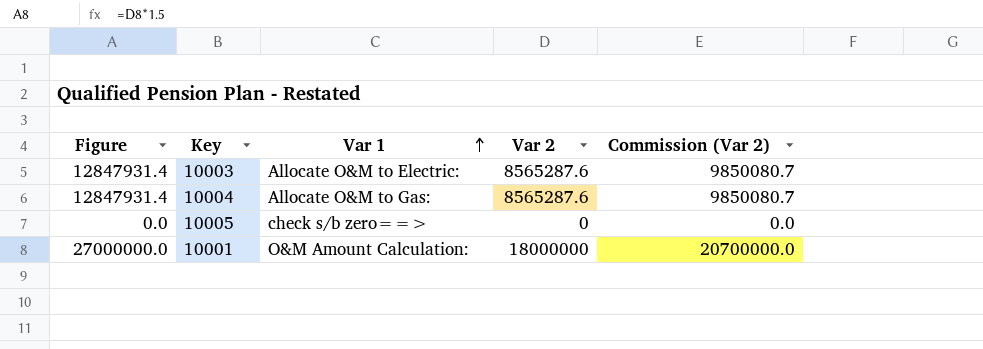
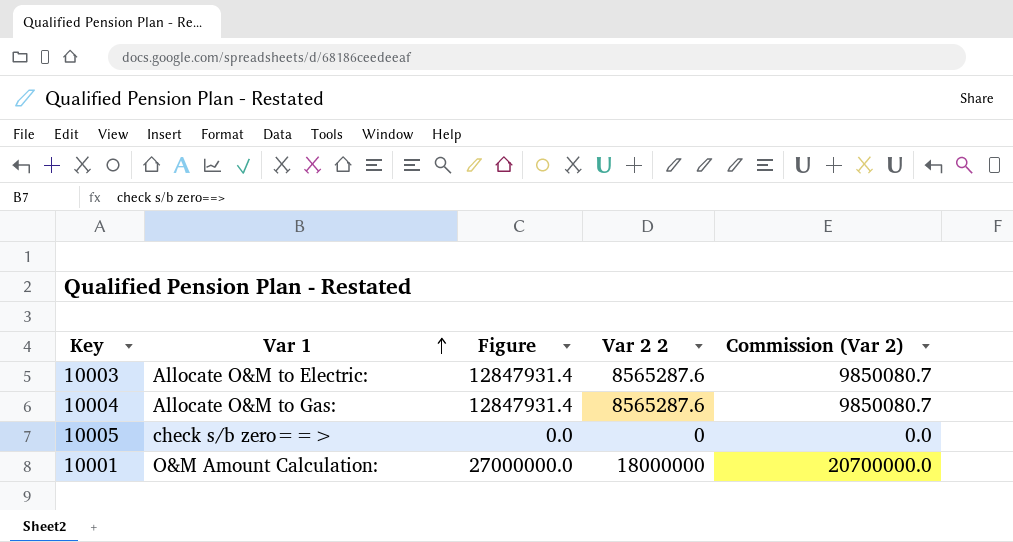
column Figure | position: 1 -> 3
column name: Var 2 -> Var 2 2

